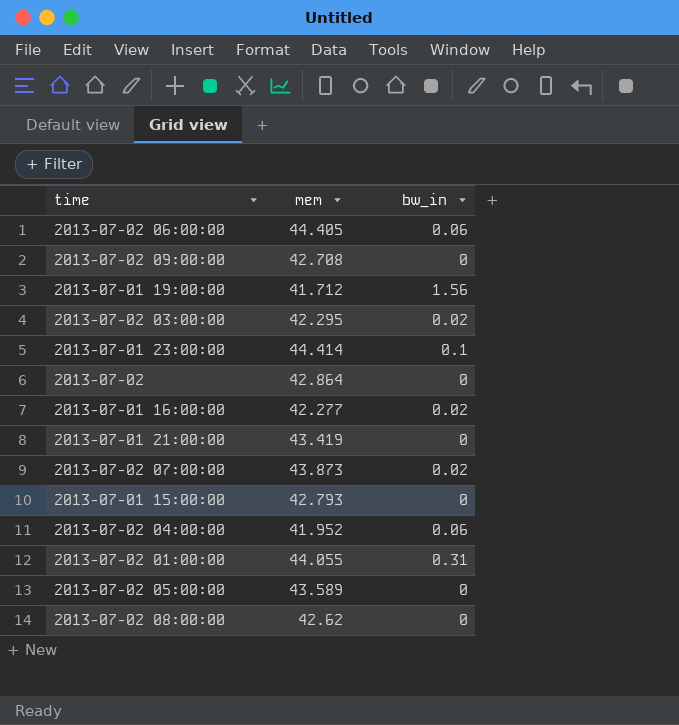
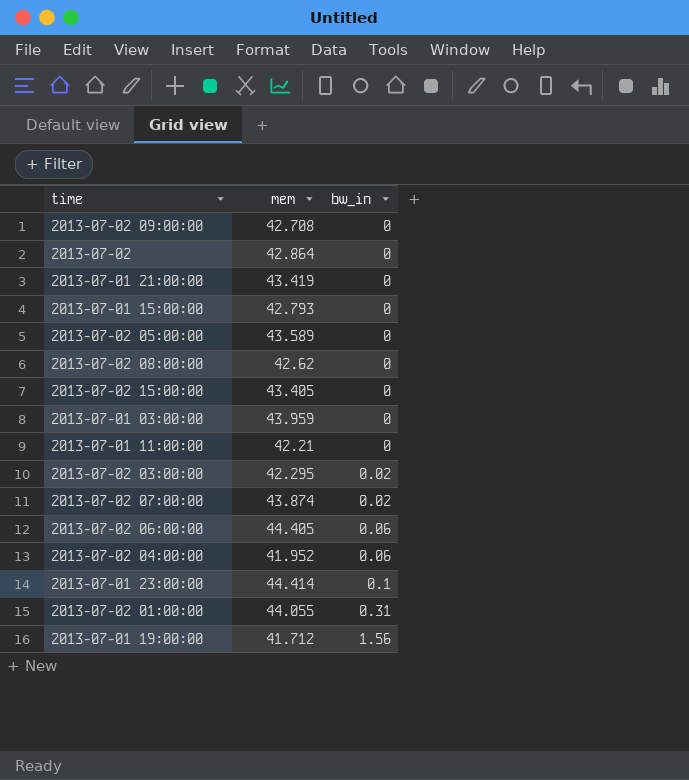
row order: none -> bw_in ascending
row 2013-07-01 16:00:00: 42.277 | 0.02 -> none
row 2013-07-02 15:00:00: none -> 43.405 | 0
row 2013-07-01 03:00:00: none -> 43.959 | 0
row 2013-07-01 11:00:00: none -> 42.21 | 0
2013-07-02 07:00:00 | mem: 43.873 -> 43.874

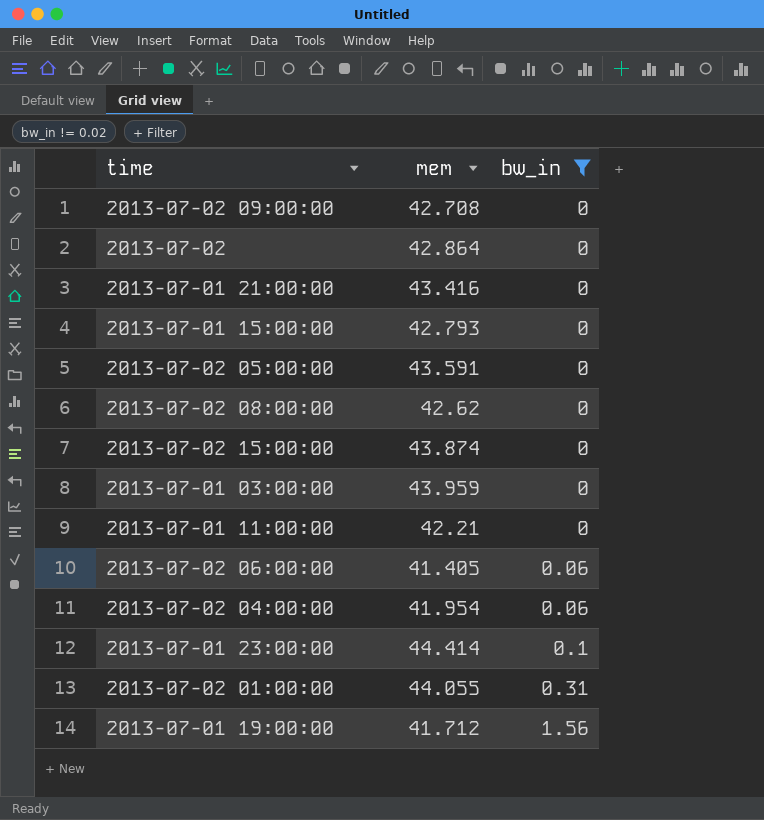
filter: none -> bw_in != 0.02
2013-07-01 21:00:00 | mem: 43.419 -> 43.416
2013-07-02 05:00:00 | mem: 43.589 -> 43.591
2013-07-02 15:00:00 | mem: 43.405 -> 43.874
2013-07-02 06:00:00 | mem: 44.405 -> 41.405
2013-07-02 04:00:00 | mem: 41.952 -> 41.954

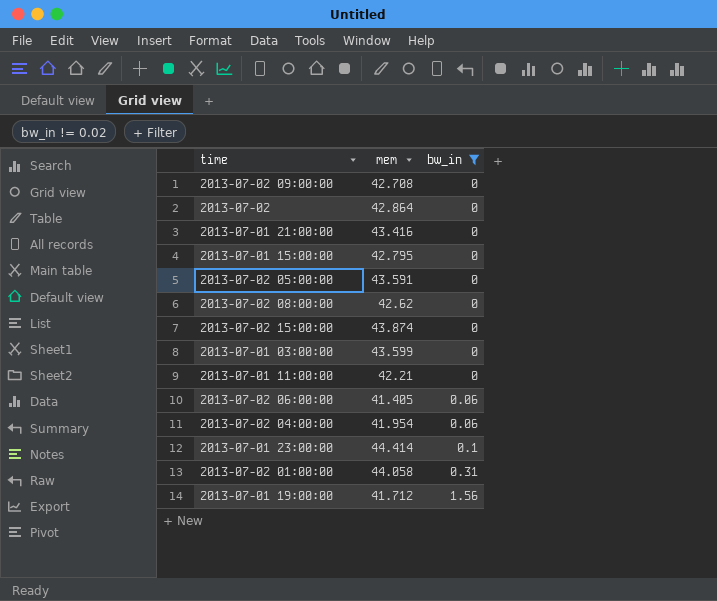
2013-07-01 15:00:00 | mem: 42.793 -> 42.795
2013-07-01 03:00:00 | mem: 43.959 -> 43.599
2013-07-02 01:00:00 | mem: 44.055 -> 44.058

